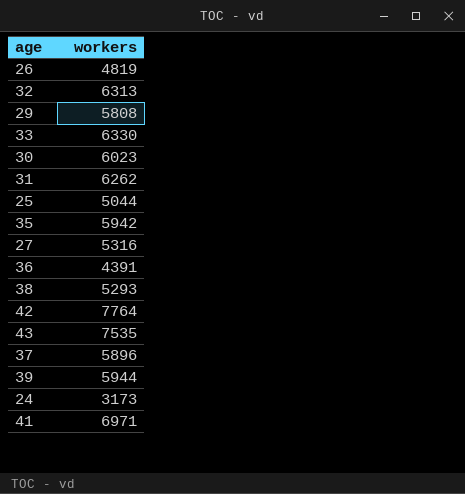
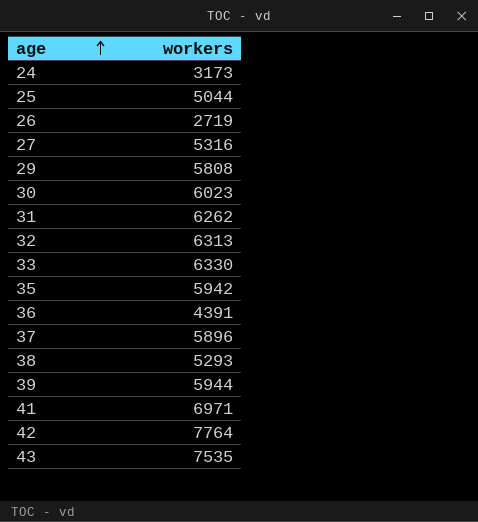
row order: none -> age ascending
26 | workers: 4819 -> 2719

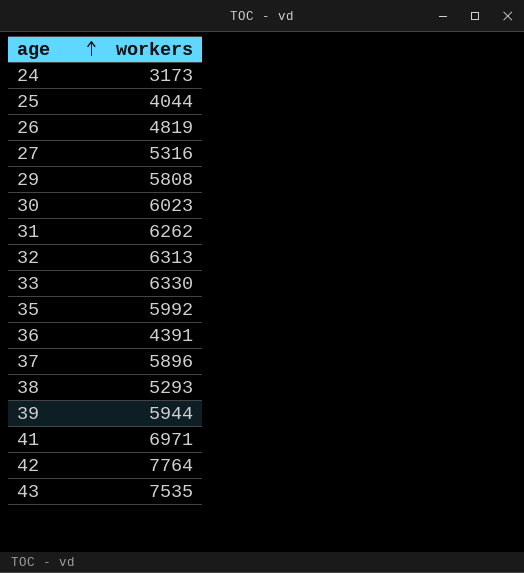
25 | workers: 5044 -> 4044
26 | workers: 2719 -> 4819
35 | workers: 5942 -> 5992

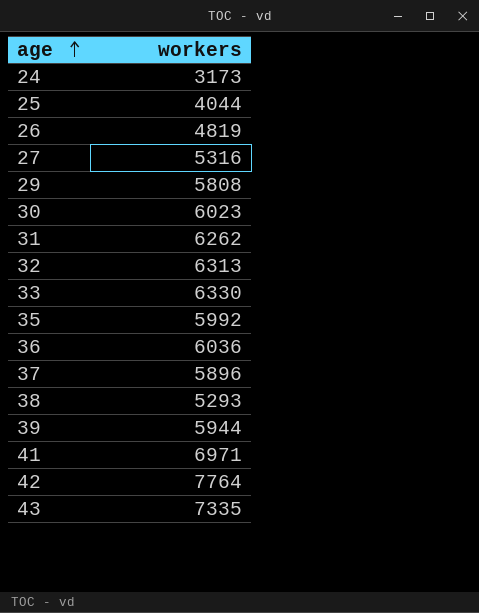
36 | workers: 4391 -> 6036
43 | workers: 7535 -> 7335

